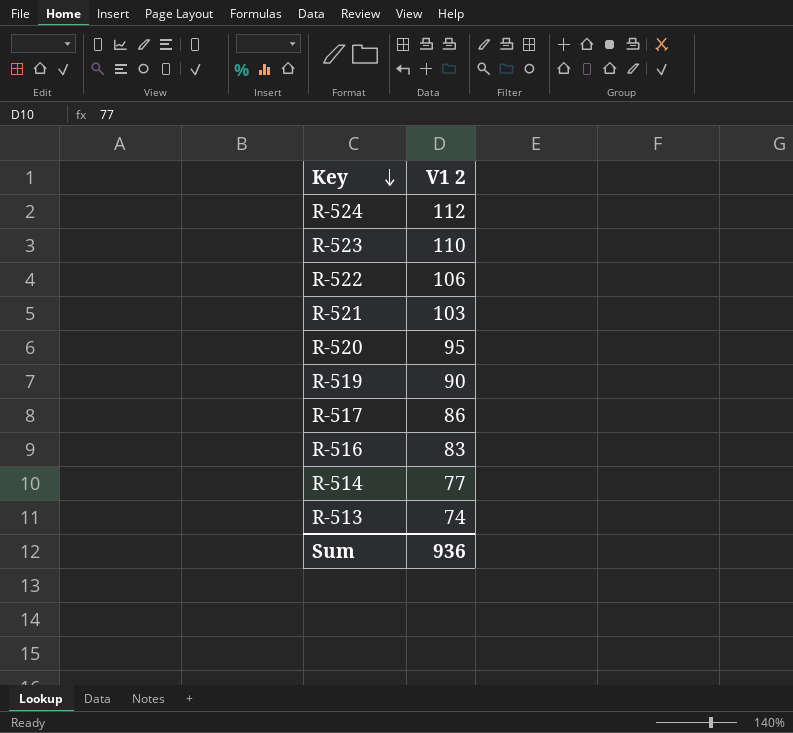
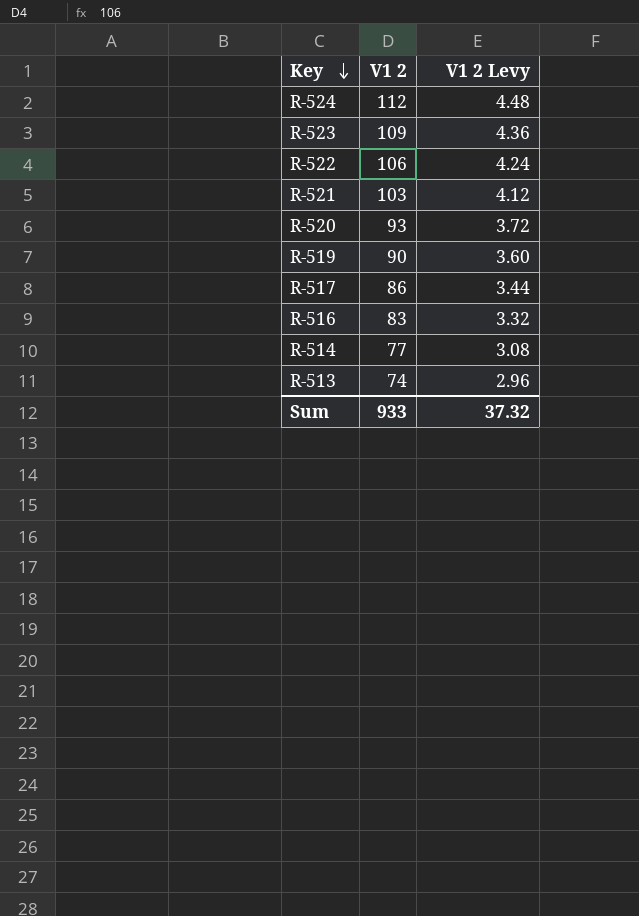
column V1 2 Levy | formula: none -> [V1 2] * 0.04
R-523 | V1 2: 110 -> 109
R-520 | V1 2: 95 -> 93
Sum | V1 2: 936 -> 933

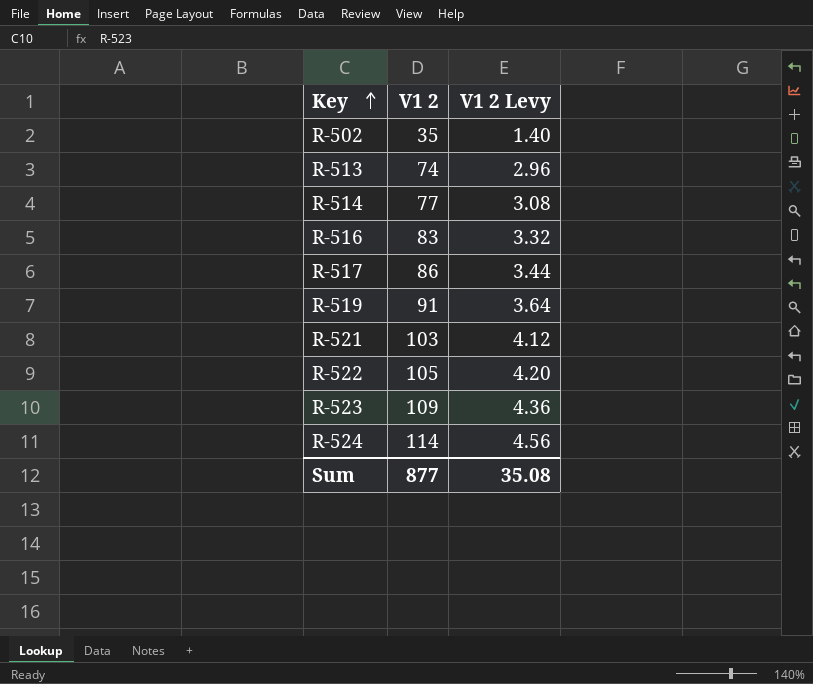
row order: Key descending -> Key ascending
row R-520: 93 | 3.72 -> none
row R-502: none -> 35 | 1.40
R-519 | V1 2: 90 -> 91
R-519 | V1 2 Levy: 3.60 -> 3.64
R-522 | V1 2: 106 -> 105
R-522 | V1 2 Levy: 4.24 -> 4.20
R-524 | V1 2: 112 -> 114
R-524 | V1 2 Levy: 4.48 -> 4.56
Sum | V1 2: 933 -> 877
Sum | V1 2 Levy: 37.32 -> 35.08

